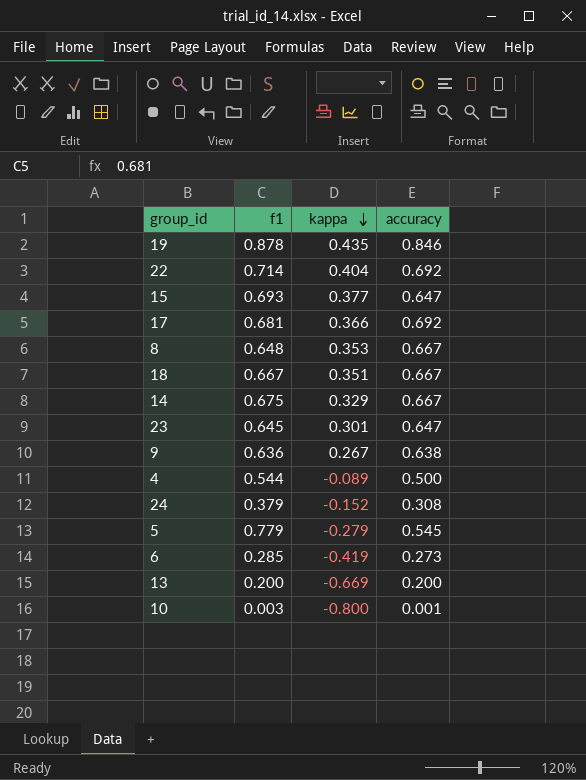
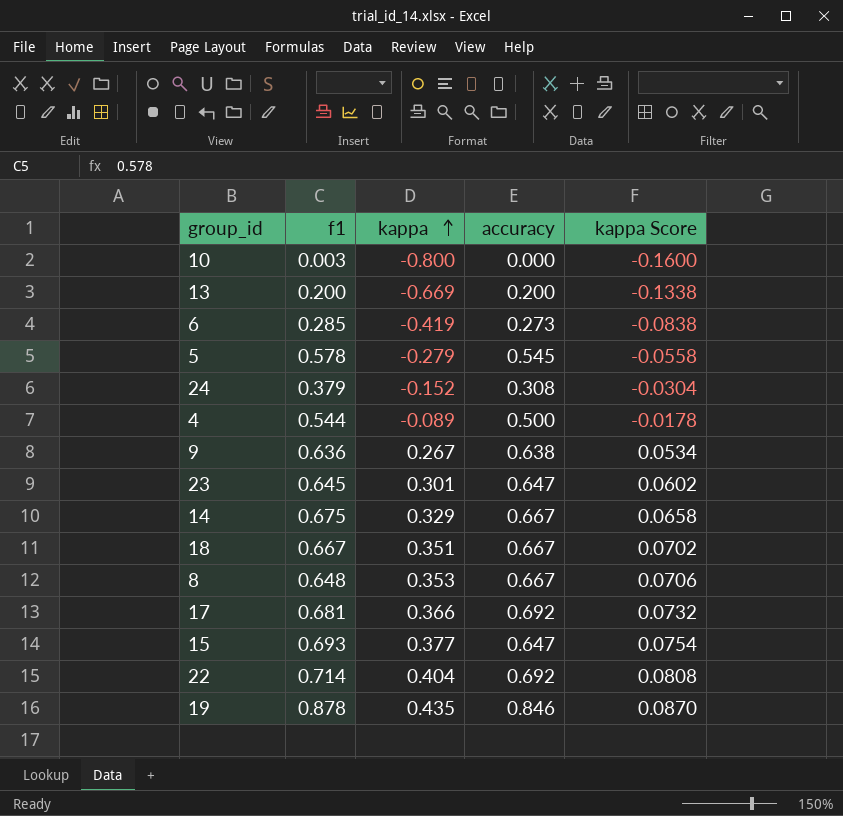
row order: kappa descending -> kappa ascending
column kappa Score | formula: none -> [kappa] * 0.2
10 | accuracy: 0.001 -> 0.000
5 | f1: 0.779 -> 0.578

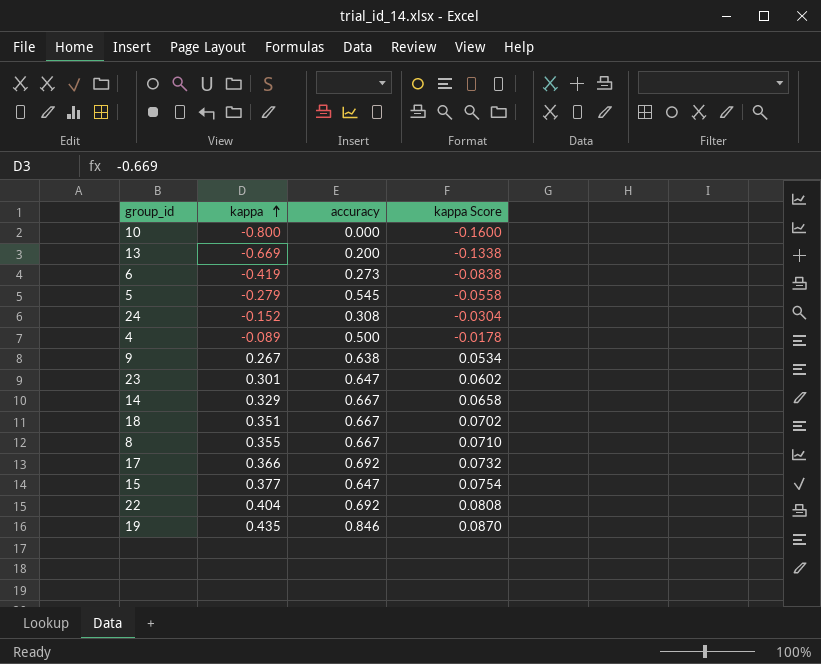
column f1 | position: 2 -> none
8 | kappa: 0.353 -> 0.355
8 | kappa Score: 0.0706 -> 0.0710

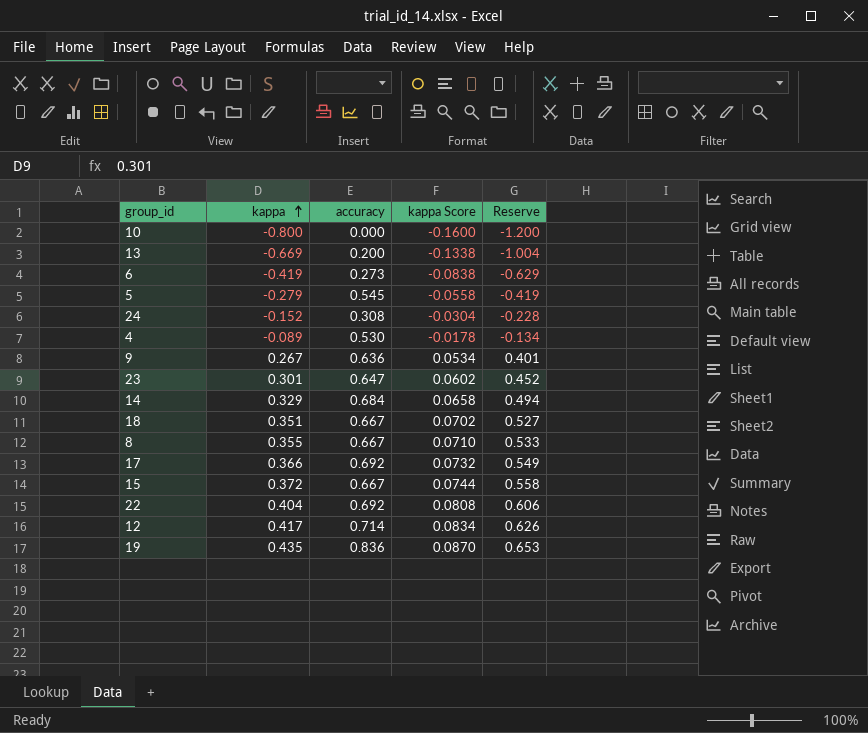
column Reserve | formula: none -> [kappa] * 1.5
4 | accuracy: 0.500 -> 0.530
9 | accuracy: 0.638 -> 0.636
14 | accuracy: 0.667 -> 0.684
15 | kappa: 0.377 -> 0.372
15 | accuracy: 0.647 -> 0.667
15 | kappa Score: 0.0754 -> 0.0744
row 12: none -> 0.417 | 0.714 | 0.0834 | 0.626
19 | accuracy: 0.846 -> 0.836

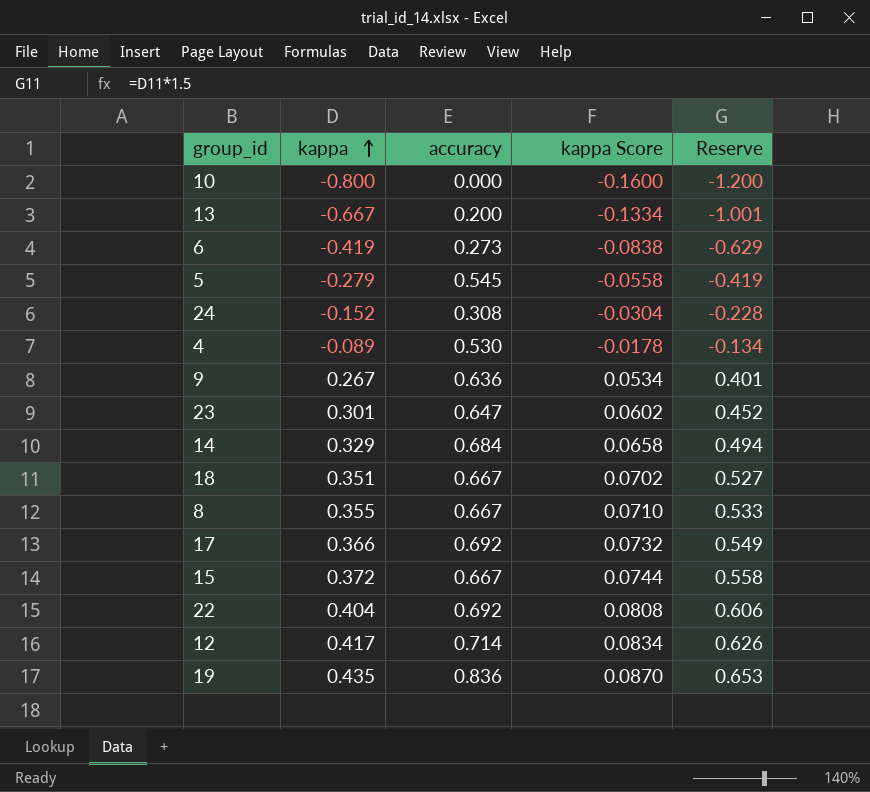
13 | kappa: -0.669 -> -0.667
13 | kappa Score: -0.1338 -> -0.1334
13 | Reserve: -1.004 -> -1.001

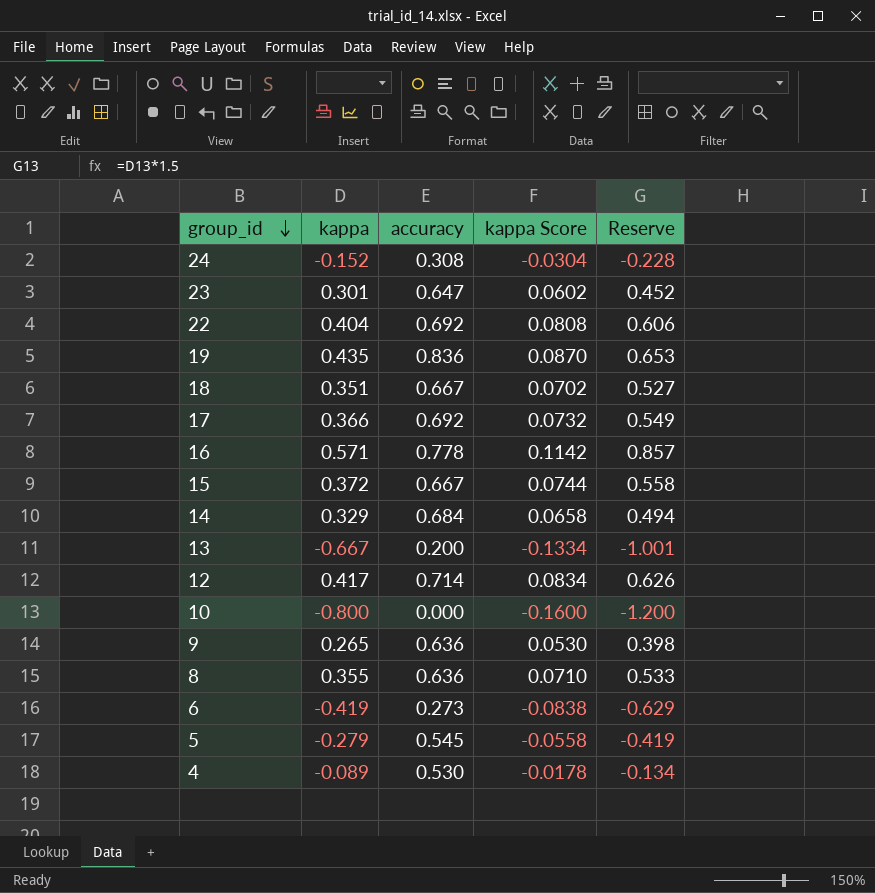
row order: kappa ascending -> group_id descending
row 16: none -> 0.571 | 0.778 | 0.1142 | 0.857
9 | kappa: 0.267 -> 0.265
9 | kappa Score: 0.0534 -> 0.0530
9 | Reserve: 0.401 -> 0.398
8 | accuracy: 0.667 -> 0.636

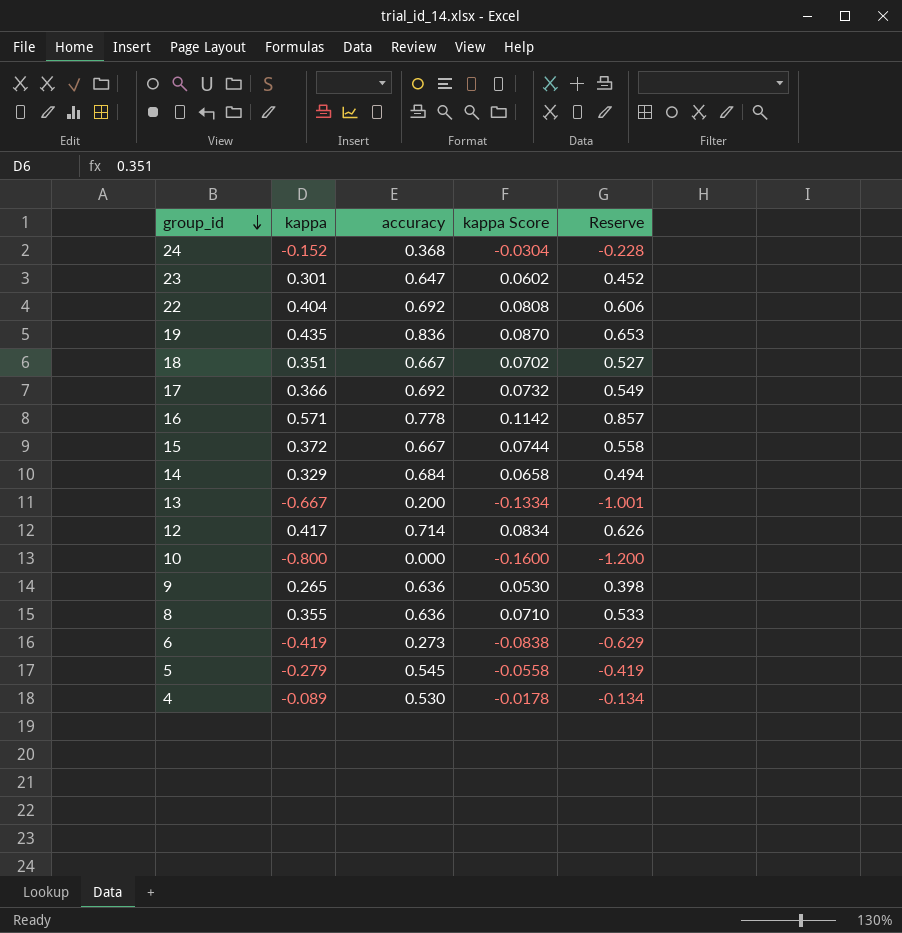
24 | accuracy: 0.308 -> 0.368

